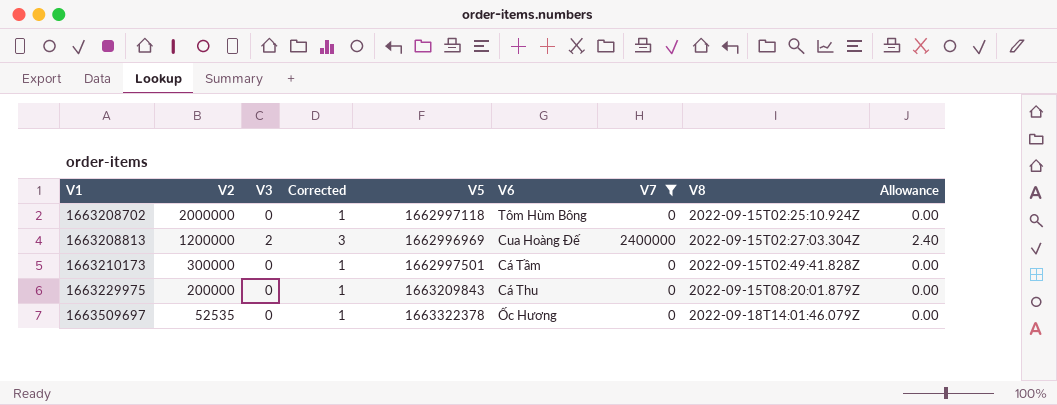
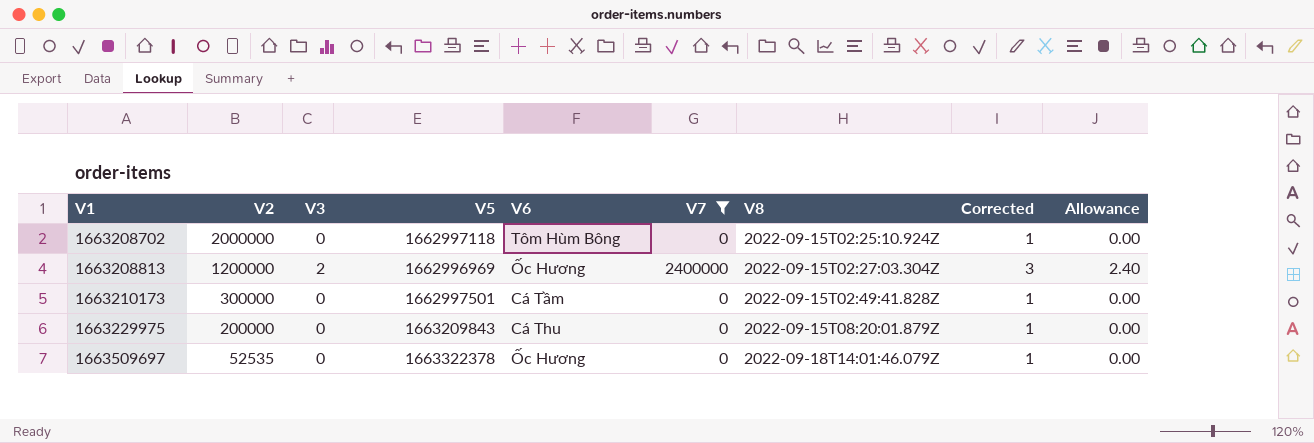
column Corrected | position: 4 -> 8
1663208813 | V6: Cua Hoàng Đế -> Ốc Hương

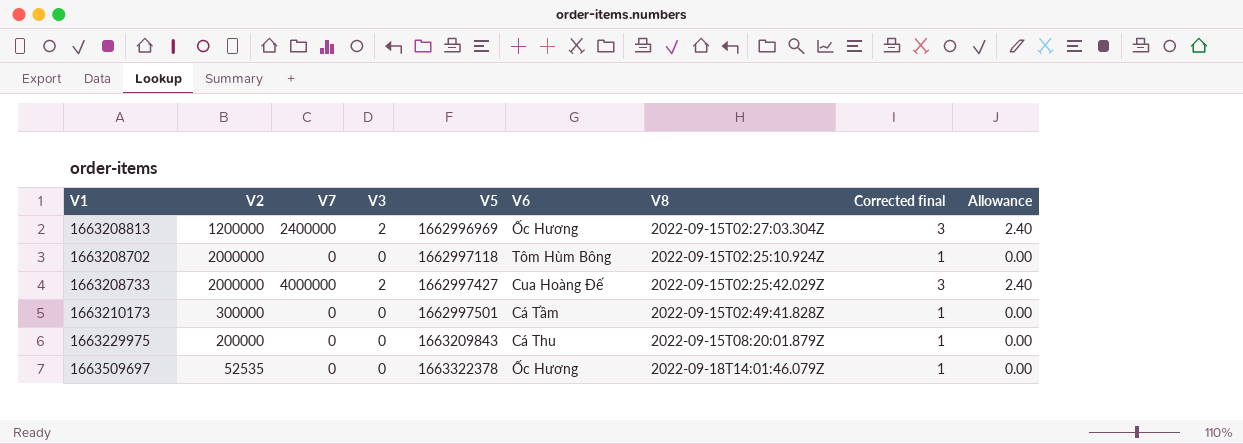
filter: V7 != 4000000 -> none
row order: V1 ascending -> V5 ascending
column V7 | position: 6 -> 3
column name: Corrected -> Corrected final

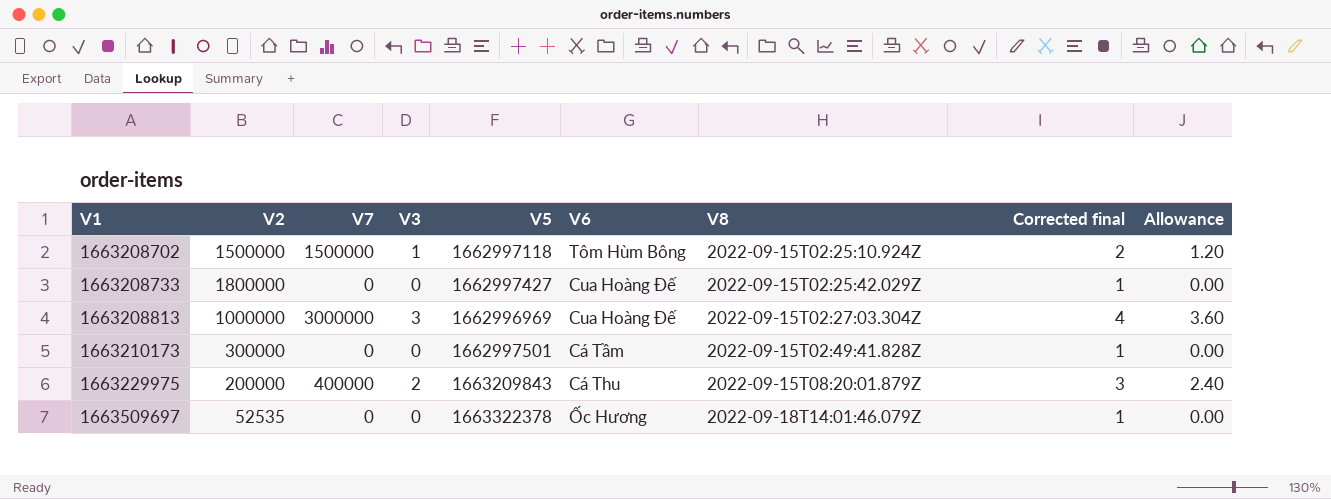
row order: V5 ascending -> V1 ascending
1663208702 | V2: 2000000 -> 1500000
1663208702 | V7: 0 -> 1500000
1663208702 | V3: 0 -> 1
1663208702 | Corrected final: 1 -> 2
1663208702 | Allowance: 0.00 -> 1.20
1663208733 | V2: 2000000 -> 1800000
1663208733 | V7: 4000000 -> 0
1663208733 | V3: 2 -> 0
1663208733 | Corrected final: 3 -> 1
1663208733 | Allowance: 2.40 -> 0.00
1663208813 | V2: 1200000 -> 1000000
1663208813 | V7: 2400000 -> 3000000
1663208813 | V3: 2 -> 3
1663208813 | V6: Ốc Hương -> Cua Hoàng Đế
1663208813 | Corrected final: 3 -> 4
1663208813 | Allowance: 2.40 -> 3.60
1663229975 | V7: 0 -> 400000
1663229975 | V3: 0 -> 2
1663229975 | Corrected final: 1 -> 3
1663229975 | Allowance: 0.00 -> 2.40

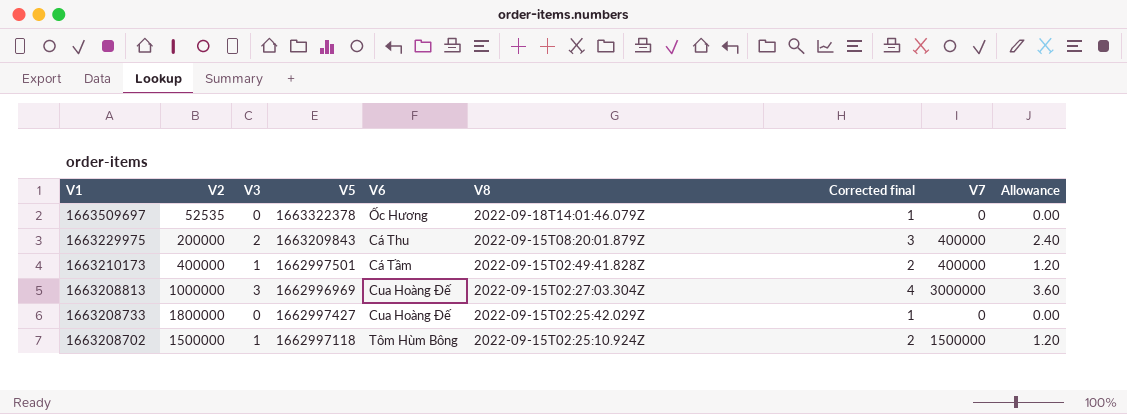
row order: V1 ascending -> V1 descending
column V7 | position: 3 -> 8
1663210173 | V2: 300000 -> 400000
1663210173 | V3: 0 -> 1
1663210173 | Corrected final: 1 -> 2
1663210173 | V7: 0 -> 400000
1663210173 | Allowance: 0.00 -> 1.20

